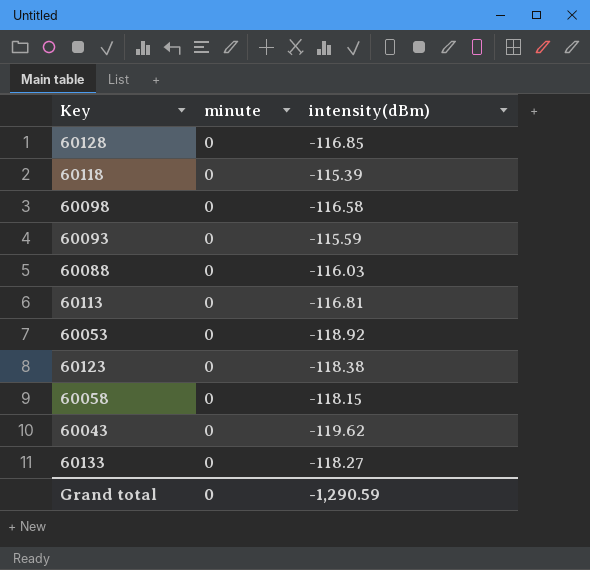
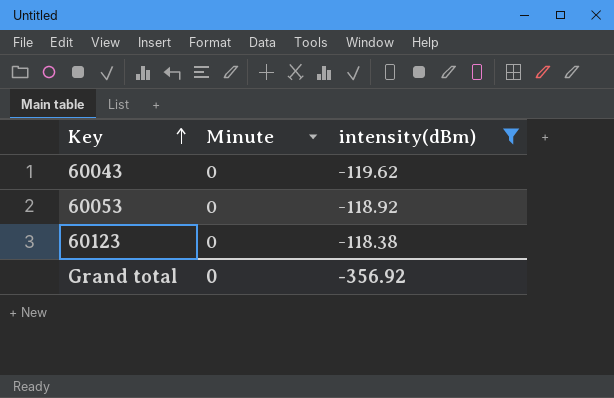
filter: none -> intensity(dBm) <= -118.38
row order: none -> Key ascending
column name: minute -> Minute
Grand total | intensity(dBm): -1,290.59 -> -356.92

